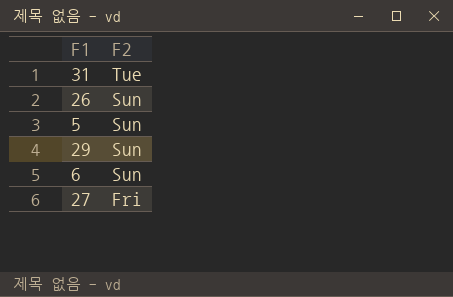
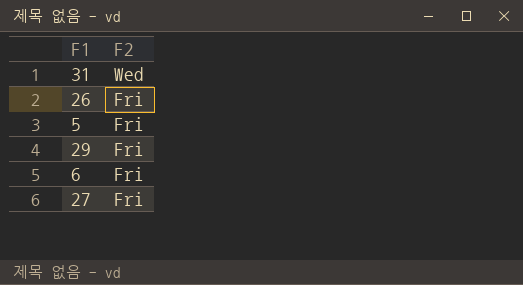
31 | F2: Tue -> Wed
26 | F2: Sun -> Fri
5 | F2: Sun -> Fri
29 | F2: Sun -> Fri
6 | F2: Sun -> Fri

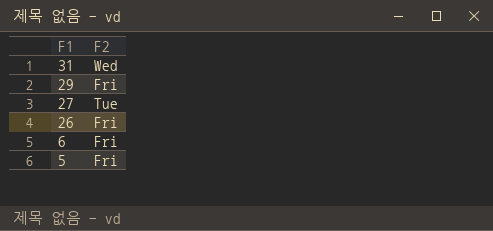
row order: F2 descending -> F1 descending
27 | F2: Fri -> Tue

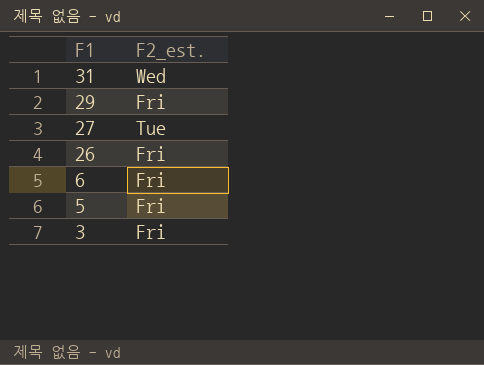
column name: F2 -> F2_est.
row 3: none -> Fri

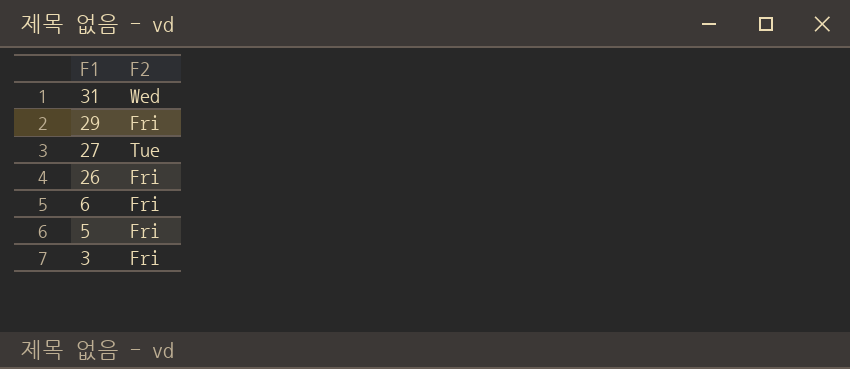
column name: F2_est. -> F2

